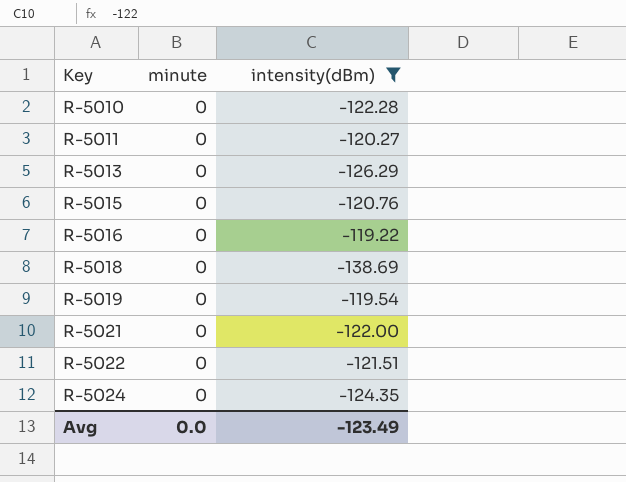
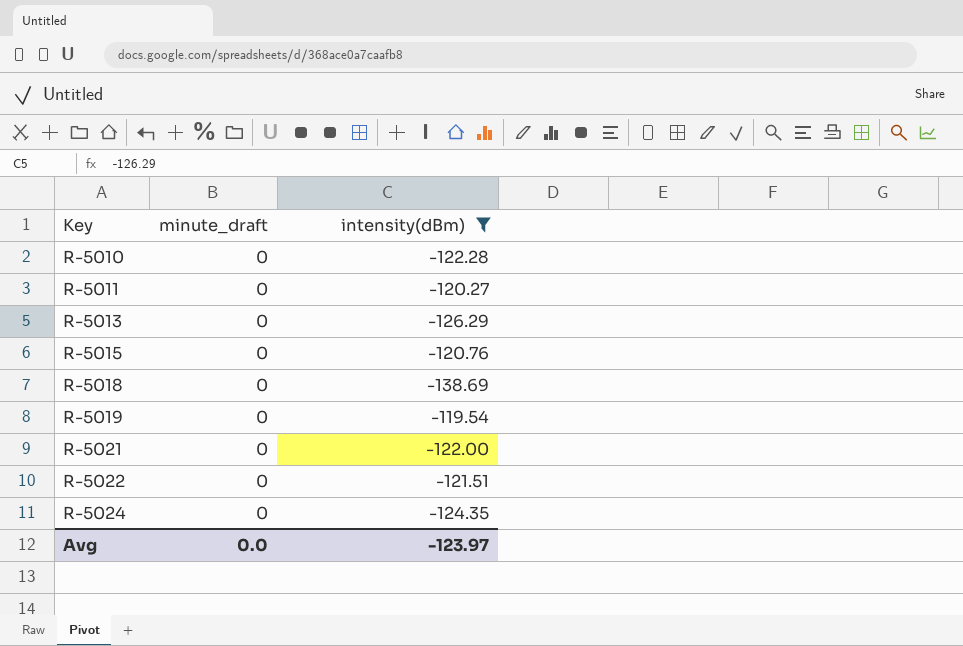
column name: minute -> minute_draft
row R-5016: 0 | -119.22 -> none
Avg | intensity(dBm): -123.49 -> -123.97

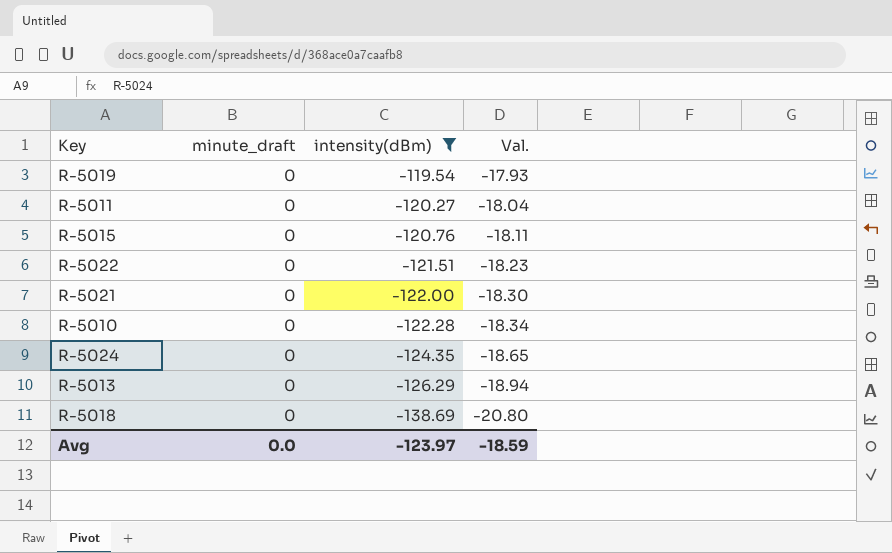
row order: Key ascending -> intensity(dBm) descending
column Val. | formula: none -> [intensity(dBm)] * 0.15

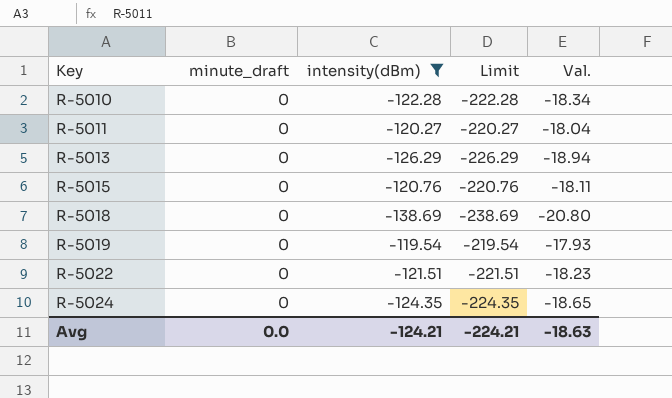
row order: intensity(dBm) descending -> Key ascending
column Limit | formula: none -> [intensity(dBm)] - 100
row R-5021: 0 | -122.00 | -18.30 -> none
Avg | intensity(dBm): -123.97 -> -124.21
Avg | Val.: -18.59 -> -18.63

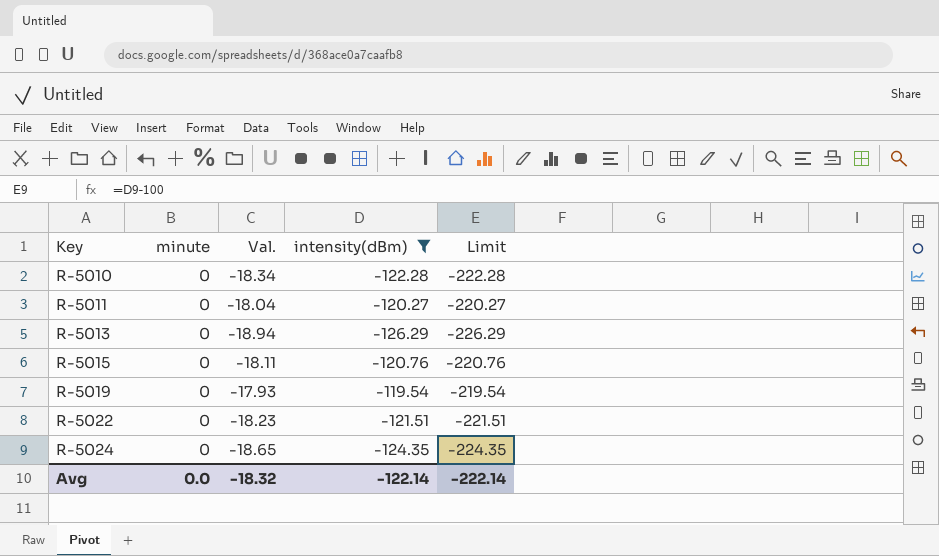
column name: minute_draft -> minute
column Val. | position: 5 -> 3
row R-5018: 0 | -138.69 | -238.69 | -20.80 -> none
Avg | Val.: -18.63 -> -18.32
Avg | intensity(dBm): -124.21 -> -122.14
Avg | Limit: -224.21 -> -222.14

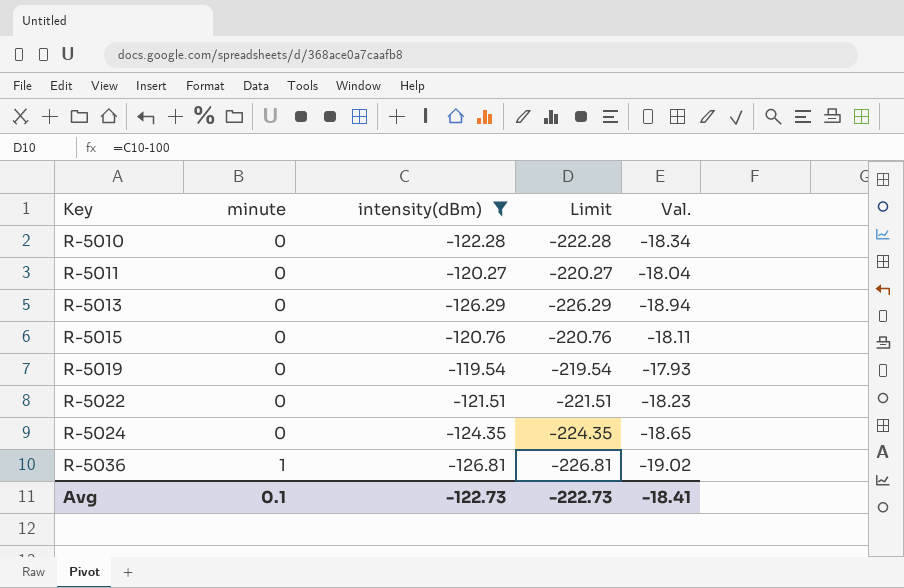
column Val. | position: 3 -> 5
row R-5036: none -> 1 | -126.81 | -226.81 | -19.02
Avg | minute: 0.0 -> 0.1
Avg | intensity(dBm): -122.14 -> -122.73
Avg | Limit: -222.14 -> -222.73
Avg | Val.: -18.32 -> -18.41

